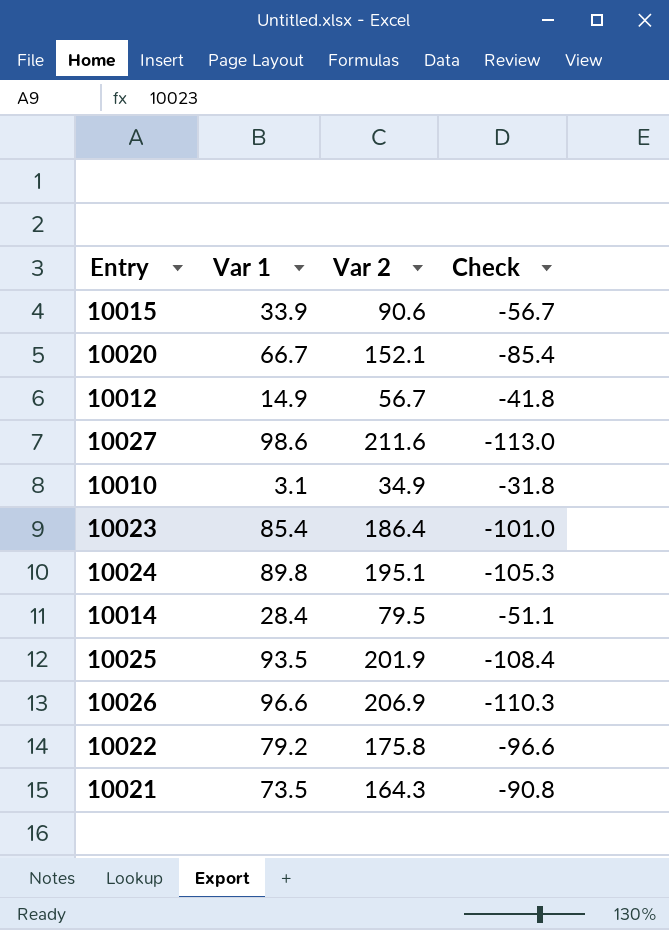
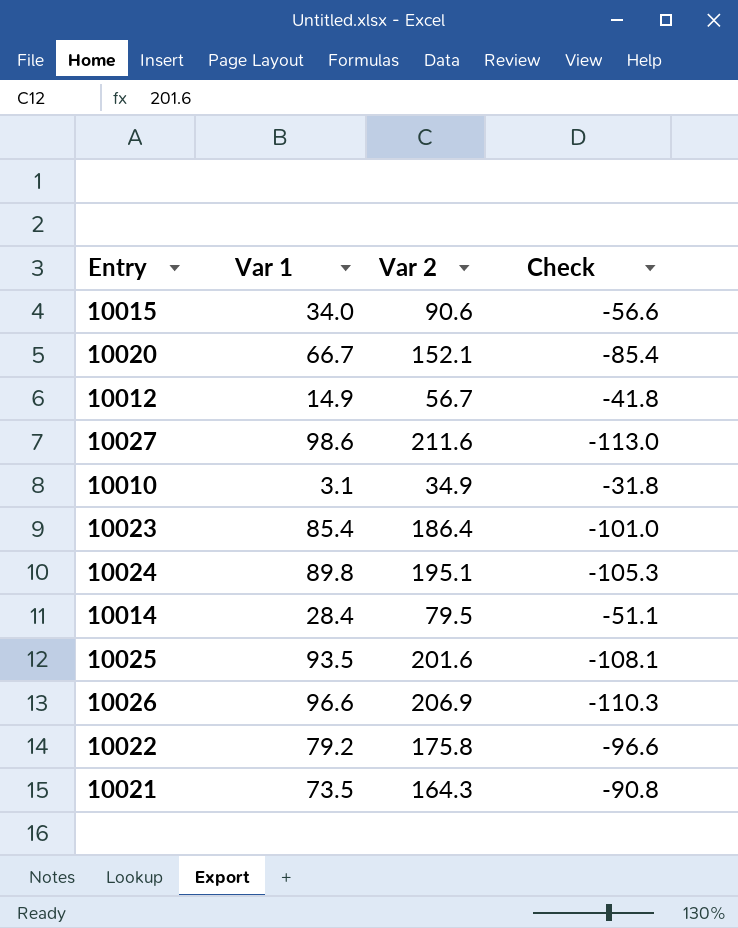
10015 | Var 1: 33.9 -> 34.0
10015 | Check: -56.7 -> -56.6
10025 | Var 2: 201.9 -> 201.6
10025 | Check: -108.4 -> -108.1

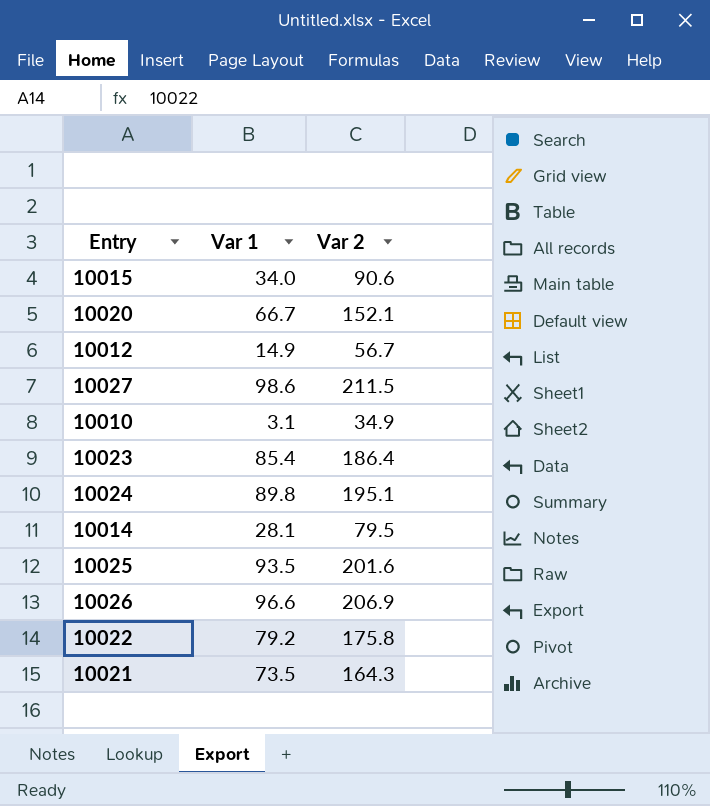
column Check | formula: [Var 1] - [Var 2] -> none
10027 | Var 2: 211.6 -> 211.5
10014 | Var 1: 28.4 -> 28.1

